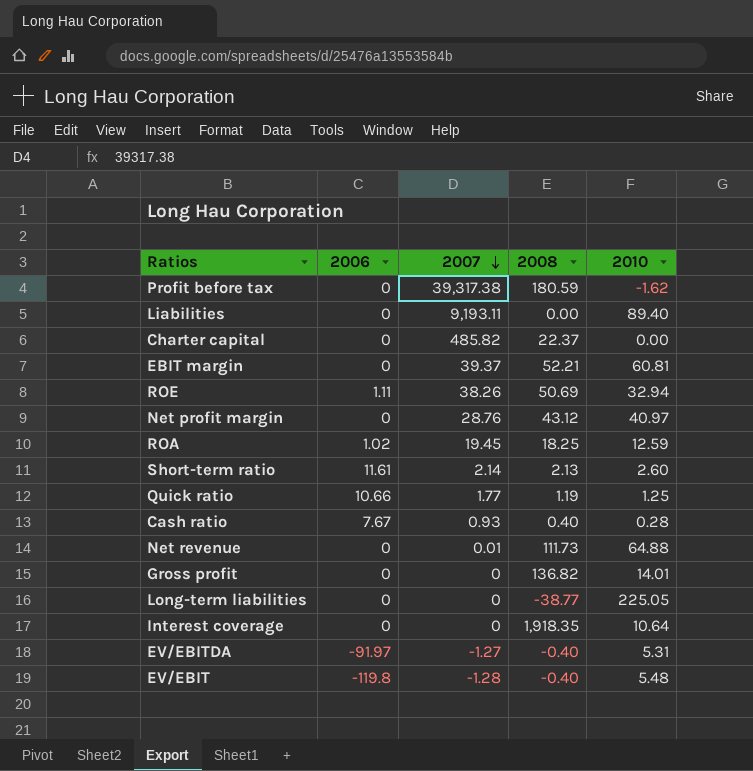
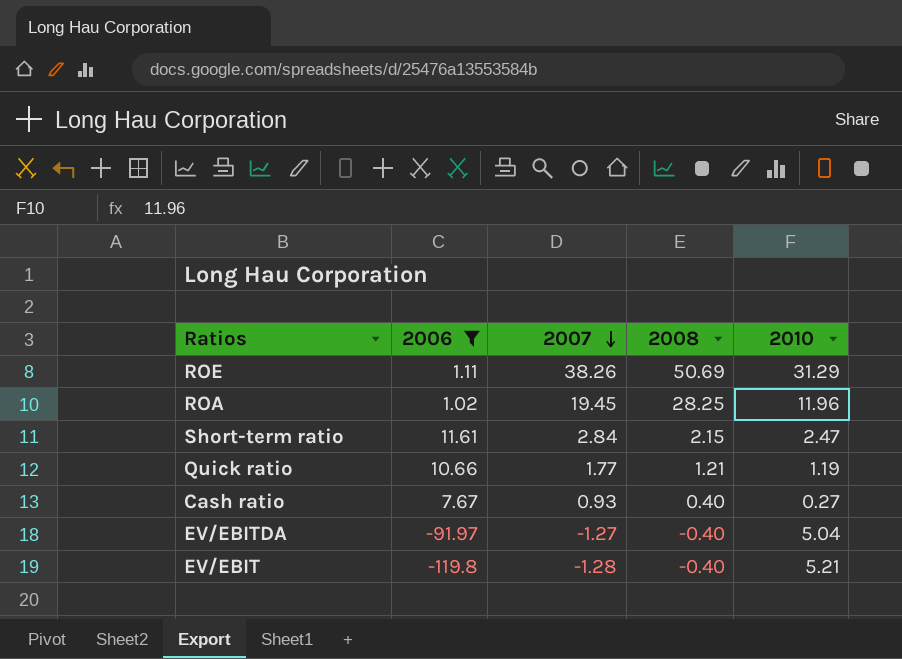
filter: none -> 2006 != 0
ROE | 2010: 32.94 -> 31.29
ROA | 2008: 18.25 -> 28.25
ROA | 2010: 12.59 -> 11.96
Short-term ratio | 2007: 2.14 -> 2.84
Short-term ratio | 2008: 2.13 -> 2.15
Short-term ratio | 2010: 2.60 -> 2.47
Quick ratio | 2008: 1.19 -> 1.21
Quick ratio | 2010: 1.25 -> 1.19
Cash ratio | 2010: 0.28 -> 0.27
EV/EBITDA | 2010: 5.31 -> 5.04
EV/EBIT | 2010: 5.48 -> 5.21

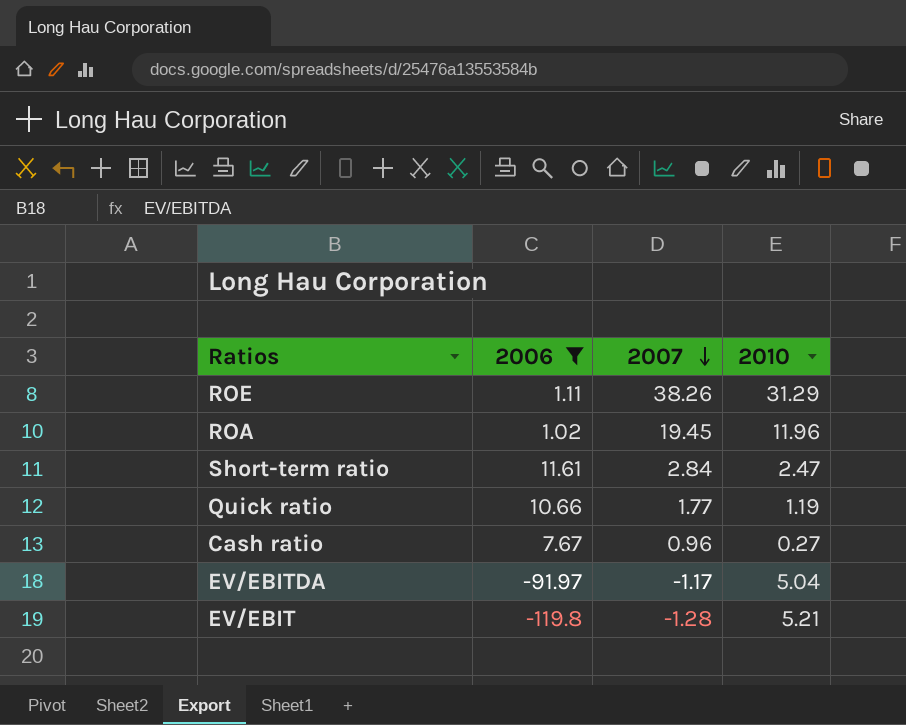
column 2008 | position: 4 -> none
Cash ratio | 2007: 0.93 -> 0.96
EV/EBITDA | 2007: -1.27 -> -1.17

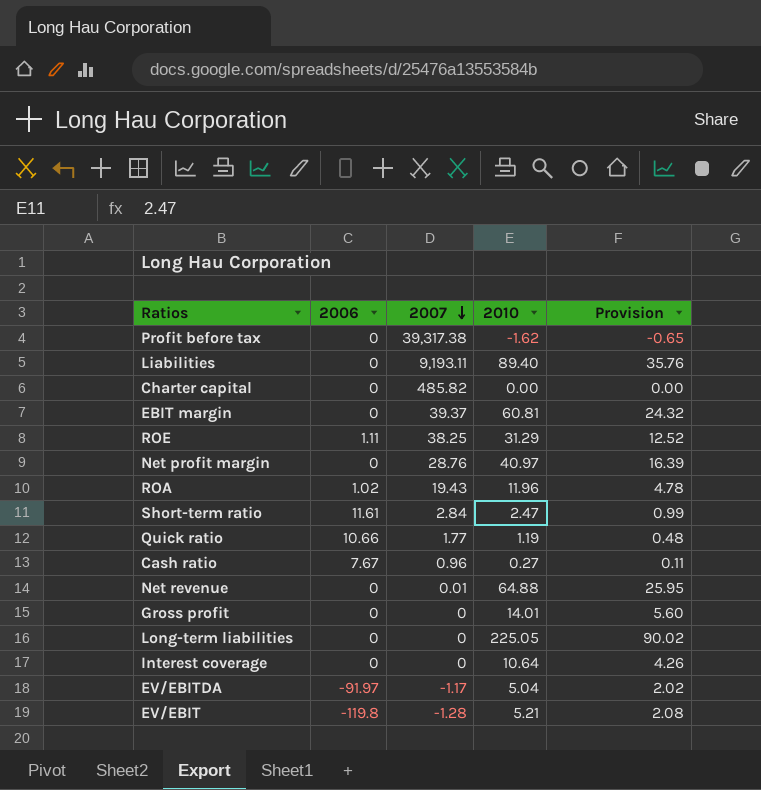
filter: 2006 != 0 -> none
column Provision | formula: none -> [2010] * 0.4
ROE | 2007: 38.26 -> 38.25
ROA | 2007: 19.45 -> 19.43

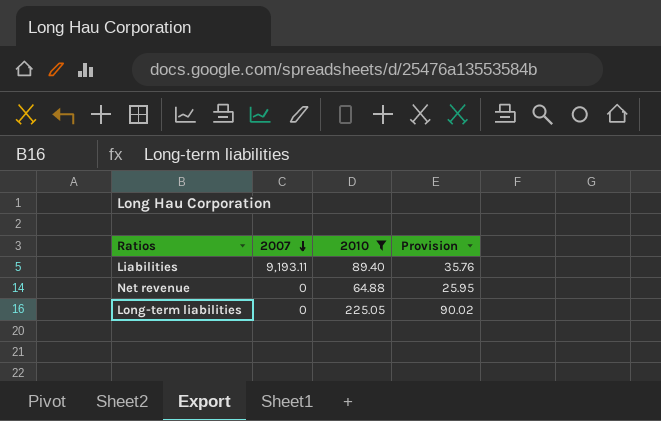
filter: none -> 2010 >= 64.88
column 2006 | position: 2 -> none
Net revenue | 2007: 0.01 -> 0

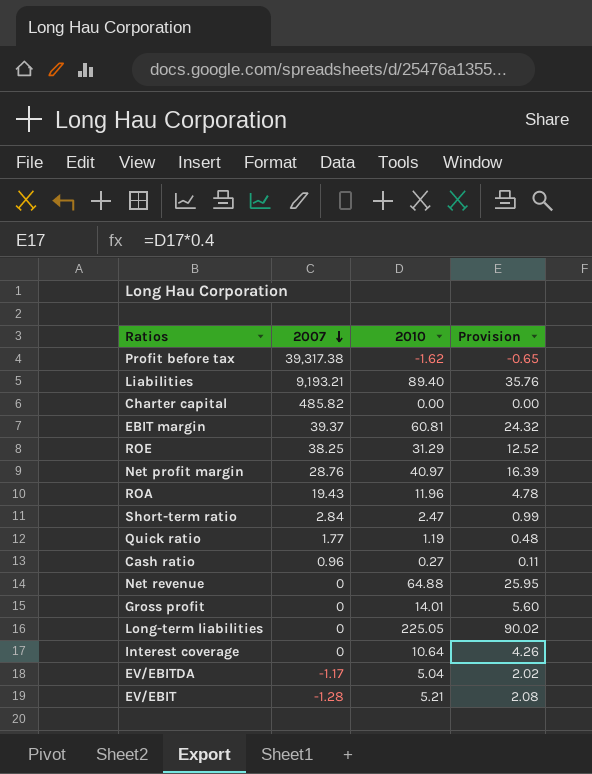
filter: 2010 >= 64.88 -> none
Liabilities | 2007: 9,193.11 -> 9,193.21

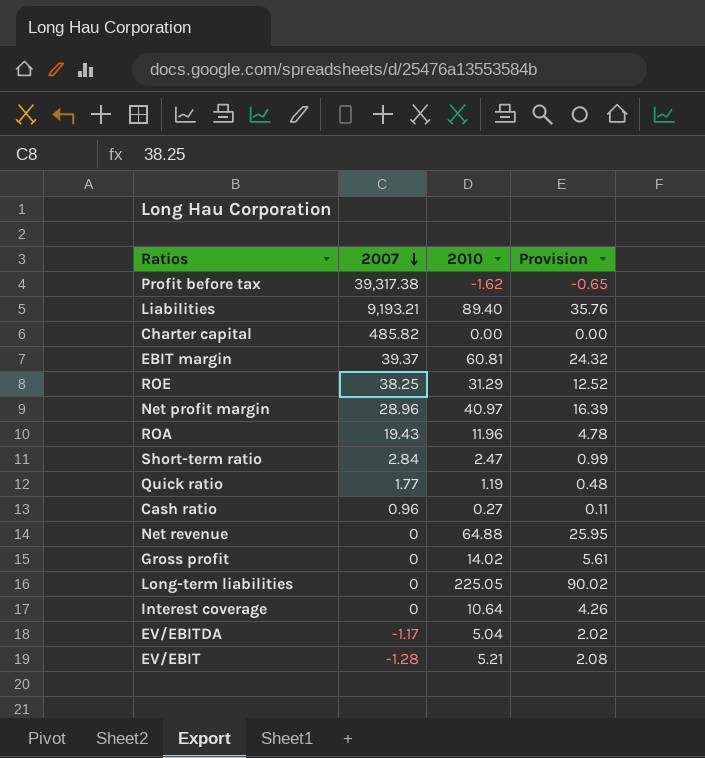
Net profit margin | 2007: 28.76 -> 28.96
Gross profit | 2010: 14.01 -> 14.02
Gross profit | Provision: 5.60 -> 5.61

